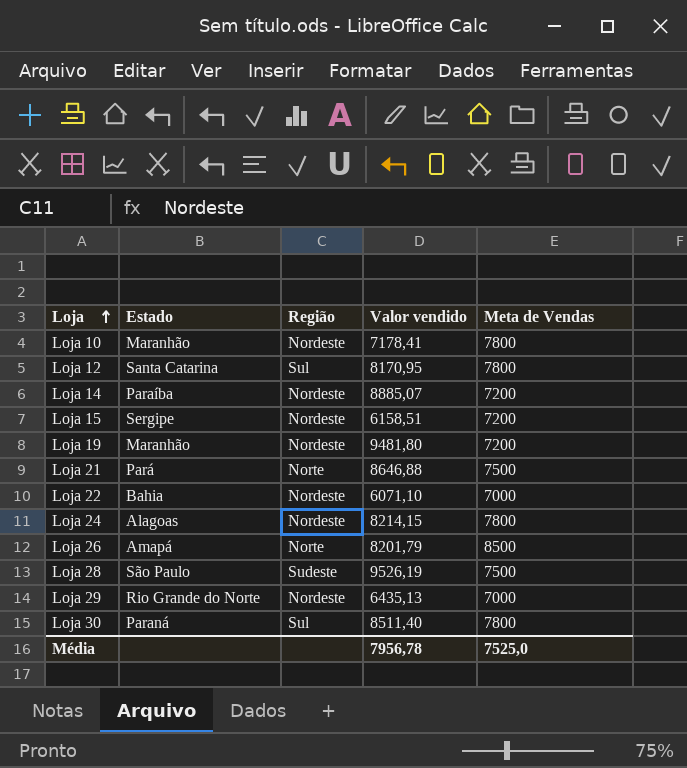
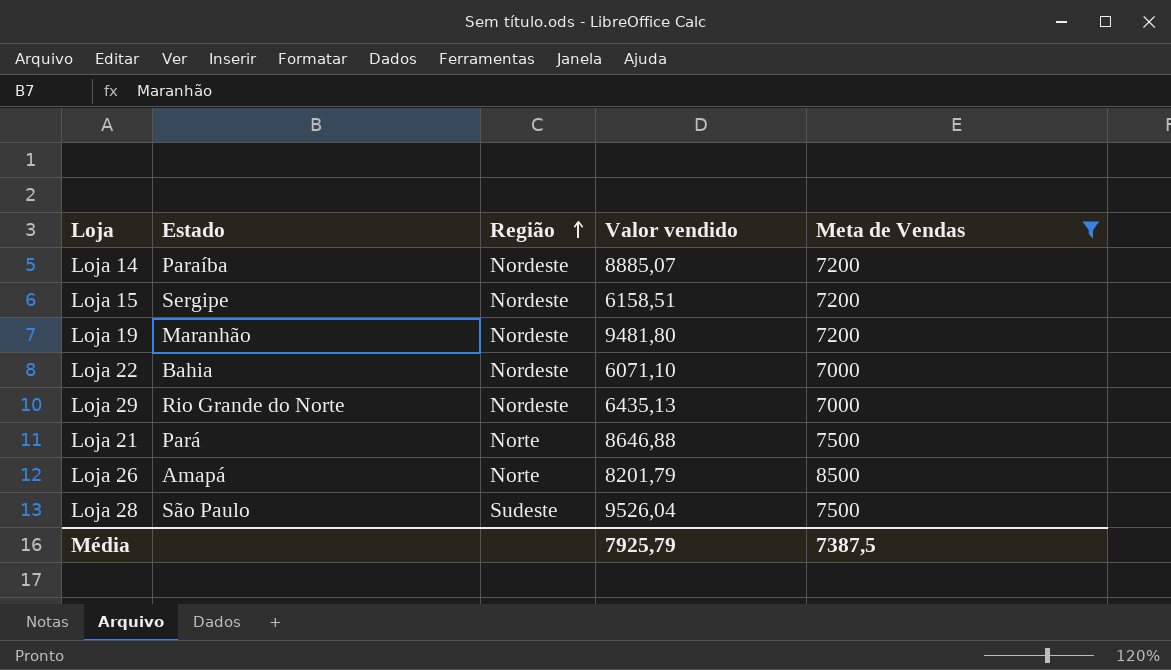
filter: none -> Meta de Vendas != 7800
row order: Loja ascending -> Região ascending
Loja 28 | Valor vendido: 9526,19 -> 9526,04
Média | Valor vendido: 7956,78 -> 7925,79
Média | Meta de Vendas: 7525,0 -> 7387,5

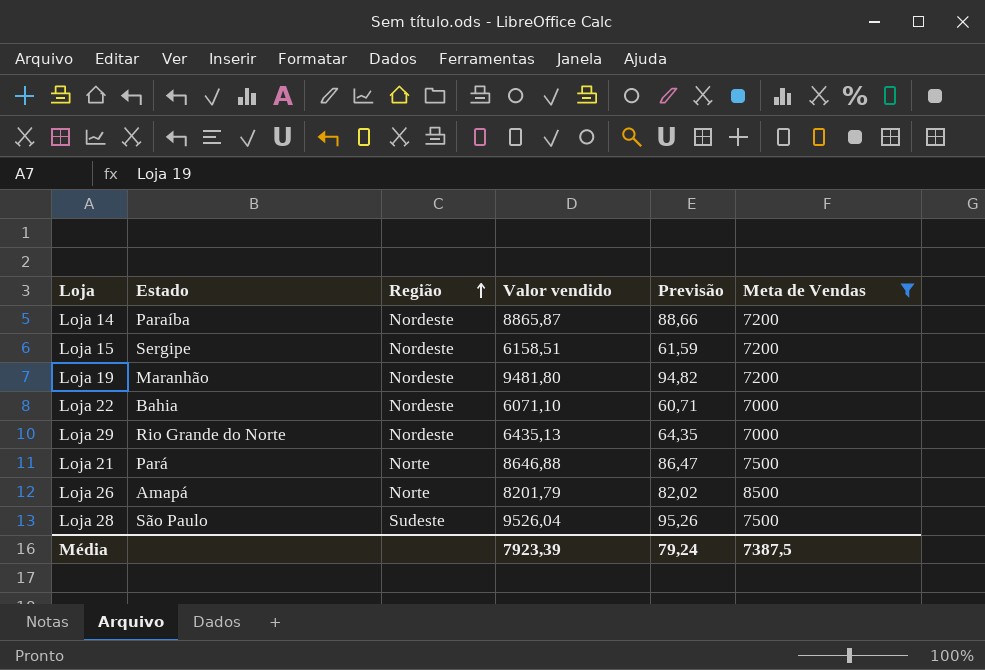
column Previsão | formula: none -> [Valor vendido] * 0,01
Loja 14 | Valor vendido: 8885,07 -> 8865,87
Média | Valor vendido: 7925,79 -> 7923,39

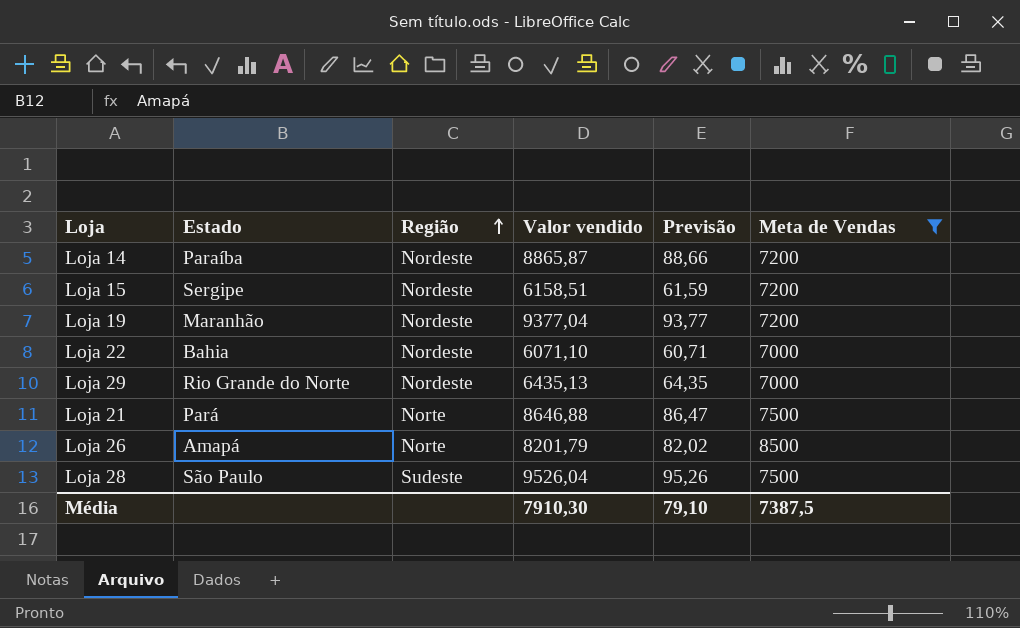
Loja 19 | Valor vendido: 9481,80 -> 9377,04
Loja 19 | Previsão: 94,82 -> 93,77
Média | Valor vendido: 7923,39 -> 7910,30
Média | Previsão: 79,24 -> 79,10

